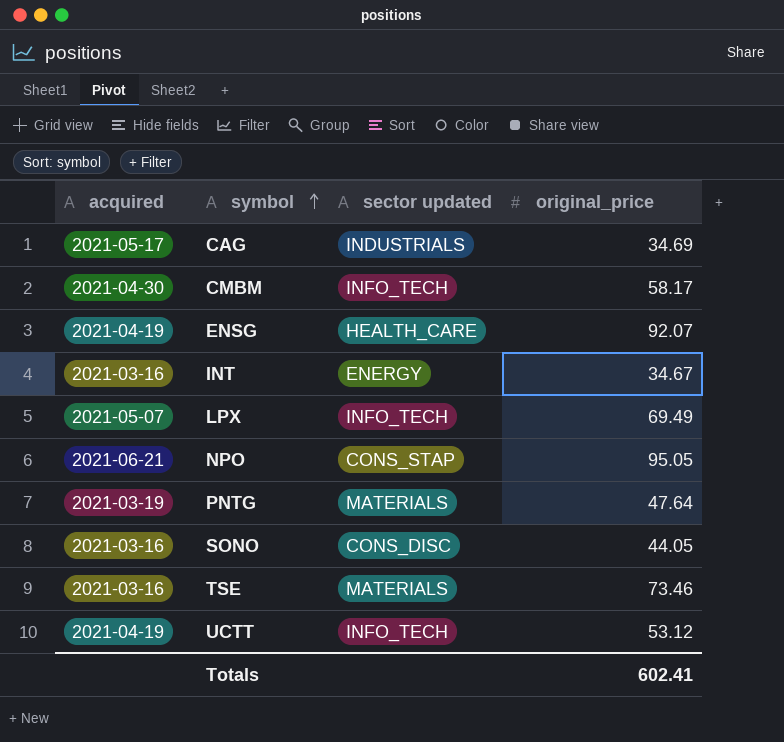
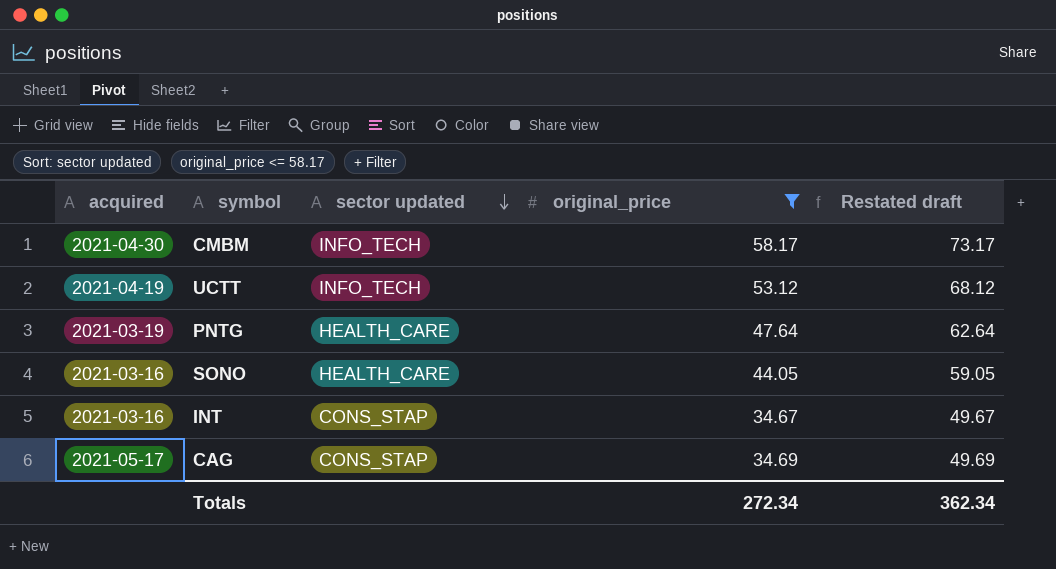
filter: none -> original_price <= 58.17
row order: symbol ascending -> sector updated descending
column Restated draft | formula: none -> [original_price] + 15
PNTG | sector updated: MATERIALS -> HEALTH_CARE
SONO | sector updated: CONS_DISC -> HEALTH_CARE
INT | sector updated: ENERGY -> CONS_STAP
CAG | sector updated: INDUSTRIALS -> CONS_STAP
Totals | original_price: 602.41 -> 272.34

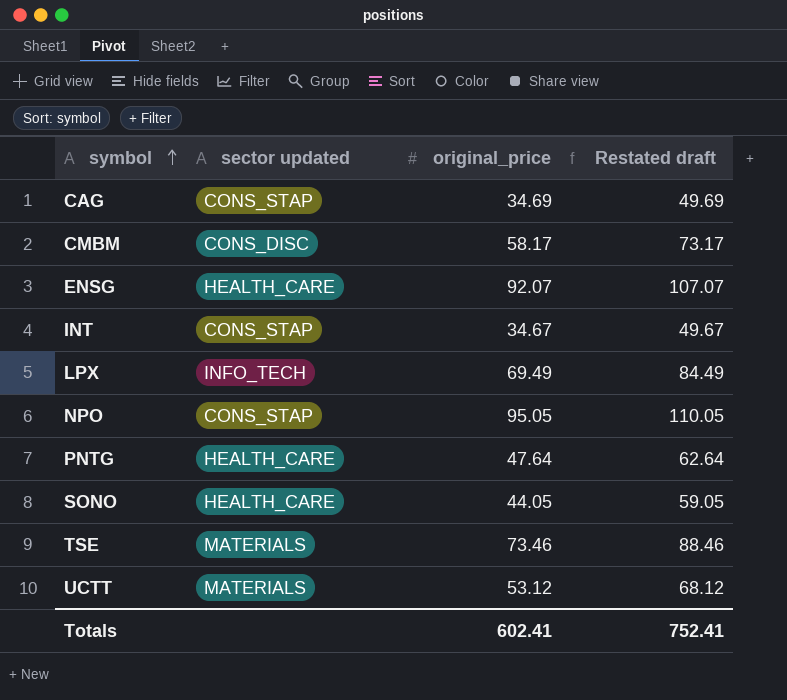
filter: original_price <= 58.17 -> none
row order: sector updated descending -> symbol ascending
column acquired | position: 1 -> none
CMBM | sector updated: INFO_TECH -> CONS_DISC
UCTT | sector updated: INFO_TECH -> MATERIALS
Totals | original_price: 272.34 -> 602.41
Totals | Restated draft: 362.34 -> 752.41

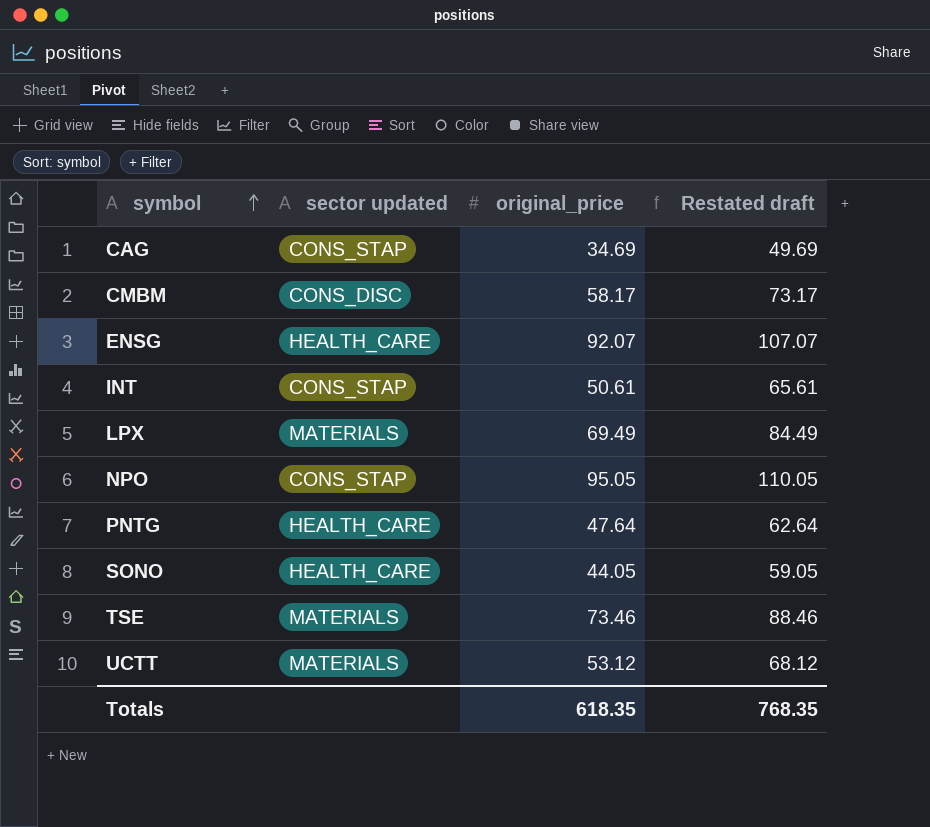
INT | original_price: 34.67 -> 50.61
INT | Restated draft: 49.67 -> 65.61
LPX | sector updated: INFO_TECH -> MATERIALS
Totals | original_price: 602.41 -> 618.35
Totals | Restated draft: 752.41 -> 768.35

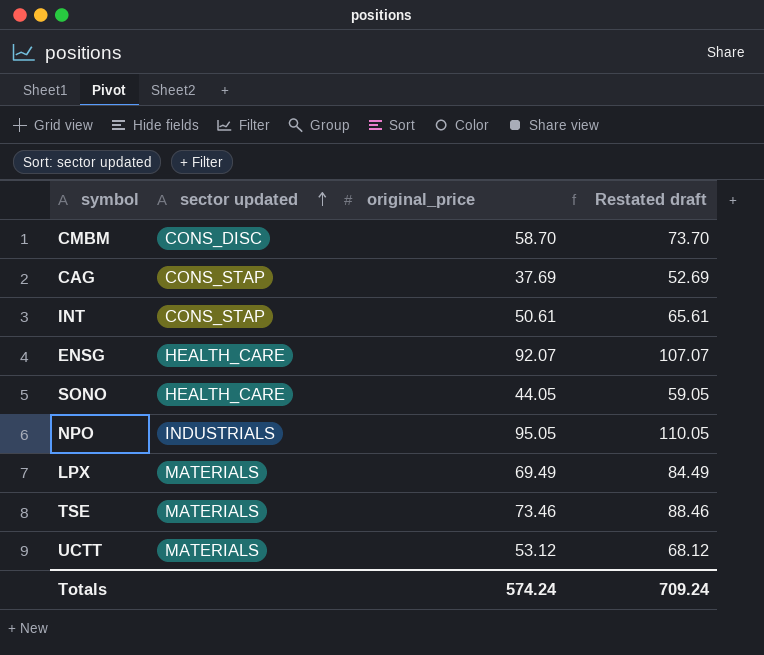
row order: symbol ascending -> sector updated ascending
row PNTG: HEALTH_CARE | 47.64 | 62.64 -> none
CMBM | original_price: 58.17 -> 58.70
CMBM | Restated draft: 73.17 -> 73.70
CAG | original_price: 34.69 -> 37.69
CAG | Restated draft: 49.69 -> 52.69
NPO | sector updated: CONS_STAP -> INDUSTRIALS
Totals | original_price: 618.35 -> 574.24
Totals | Restated draft: 768.35 -> 709.24

